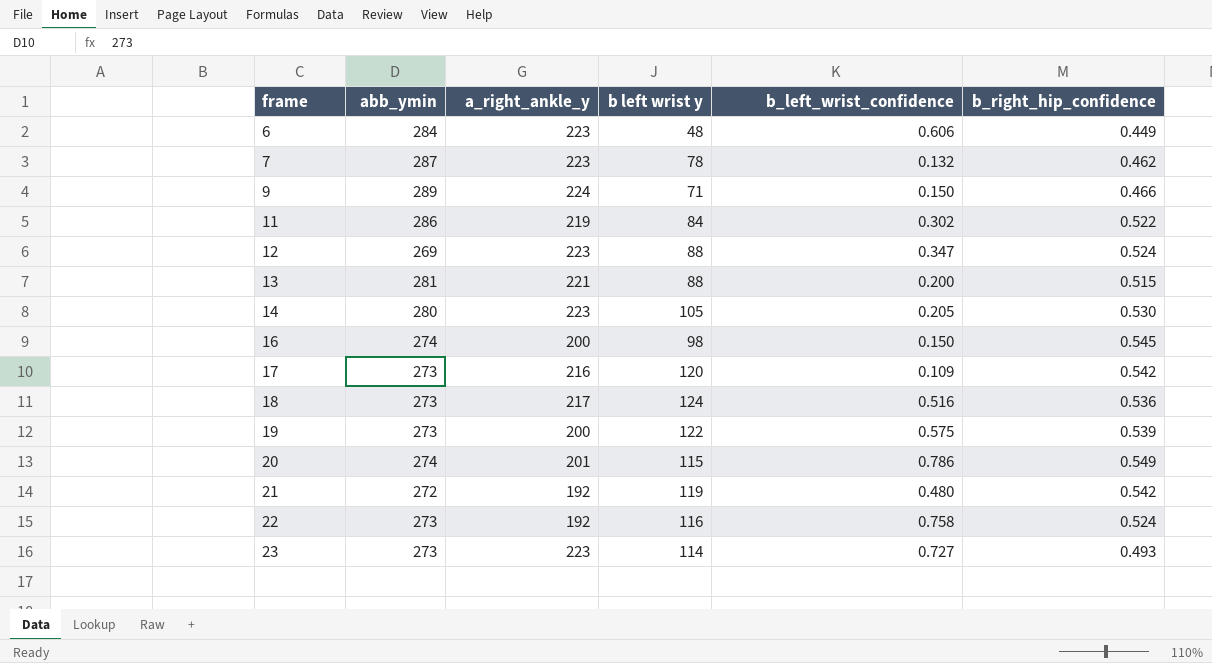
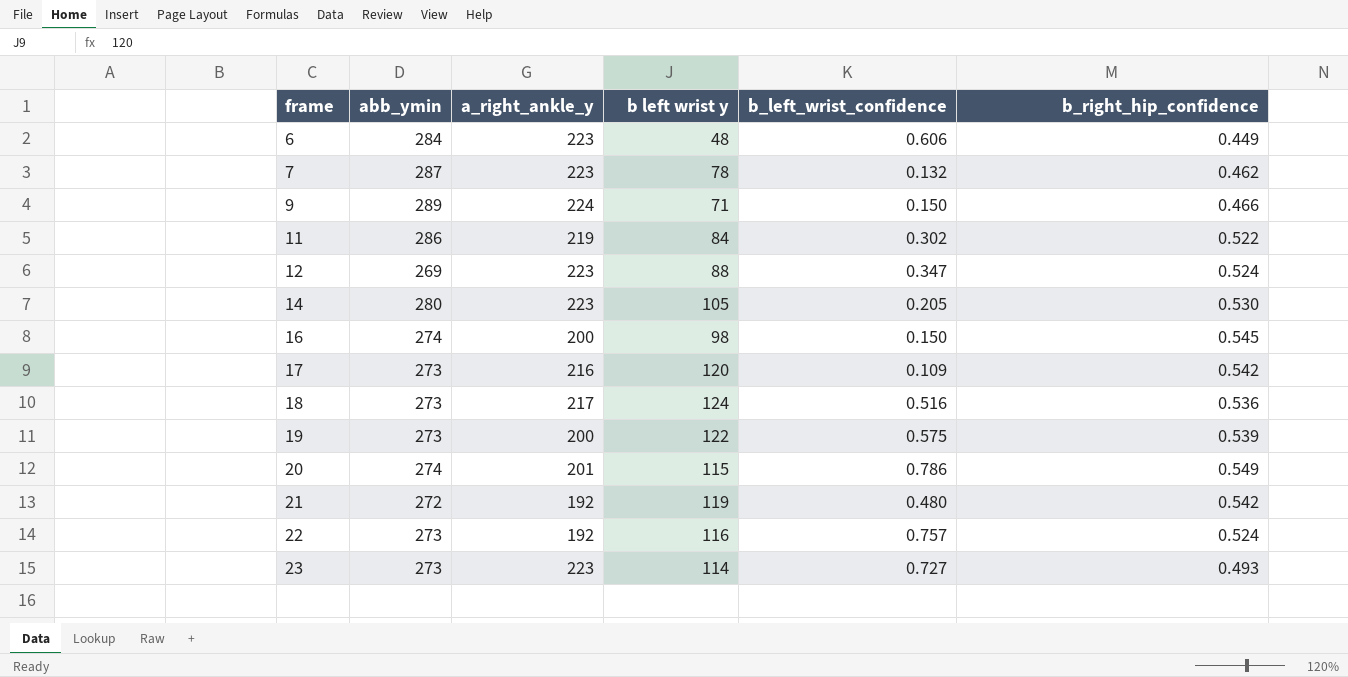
row 13: 281 | 221 | 88 | 0.200 | 0.515 -> none
22 | b_left_wrist_confidence: 0.758 -> 0.757

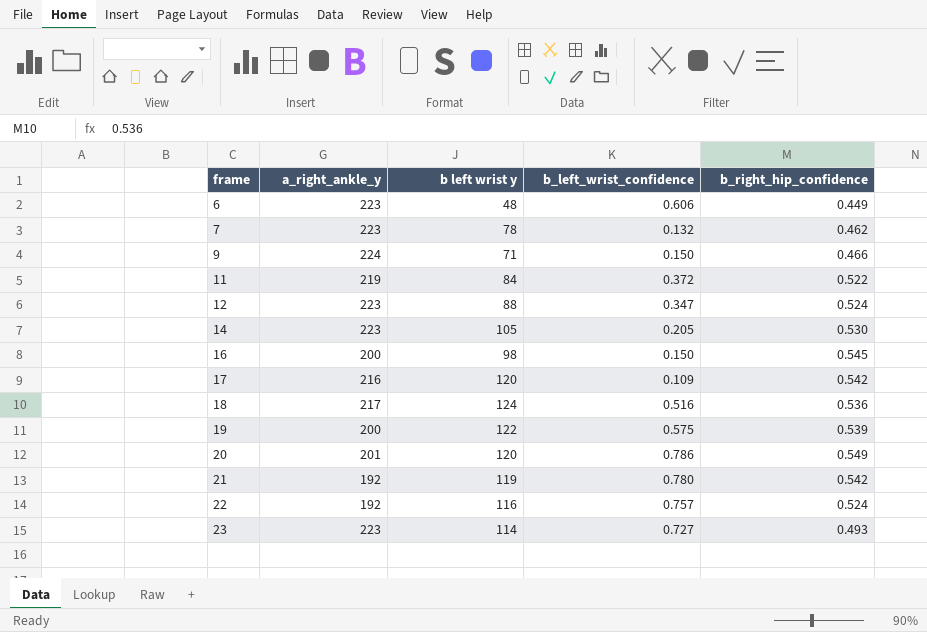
column abb_ymin | position: 2 -> none
11 | b_left_wrist_confidence: 0.302 -> 0.372
20 | b left wrist y: 115 -> 120
21 | b_left_wrist_confidence: 0.480 -> 0.780

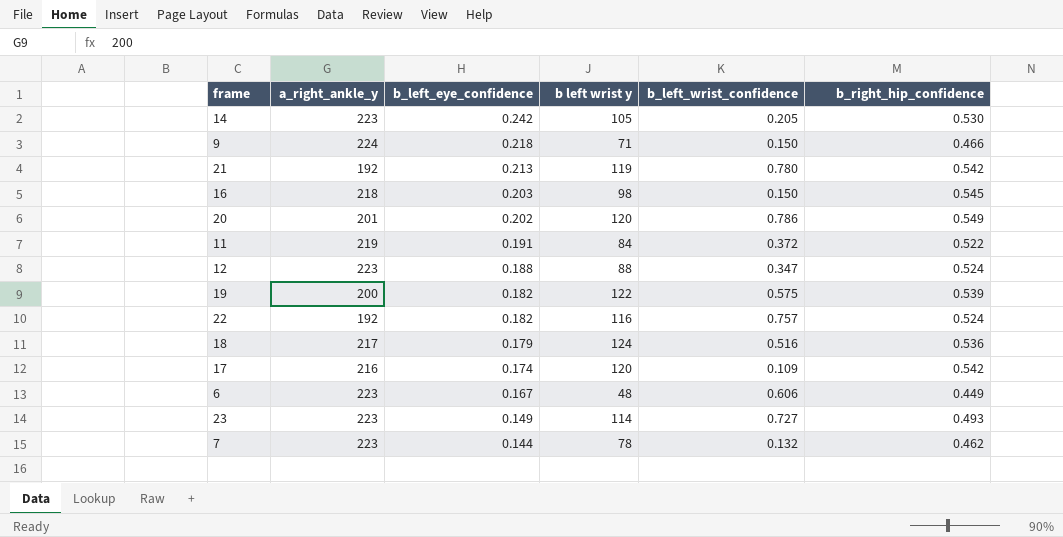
row order: frame ascending -> b_left_eye_confidence descending
column b_left_eye_confidence | position: none -> 3
16 | a_right_ankle_y: 200 -> 218

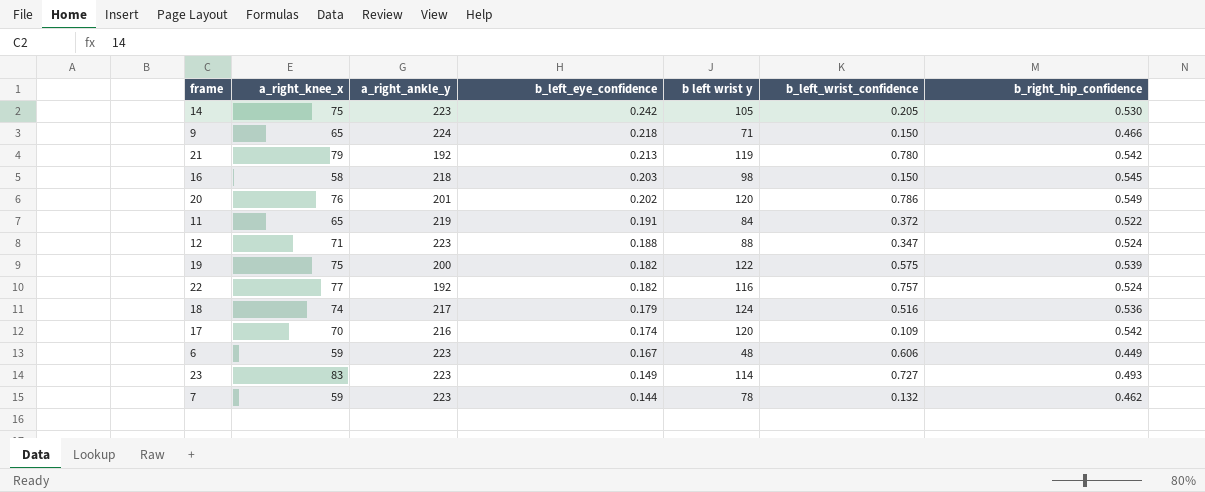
column a_right_knee_x | position: none -> 2

